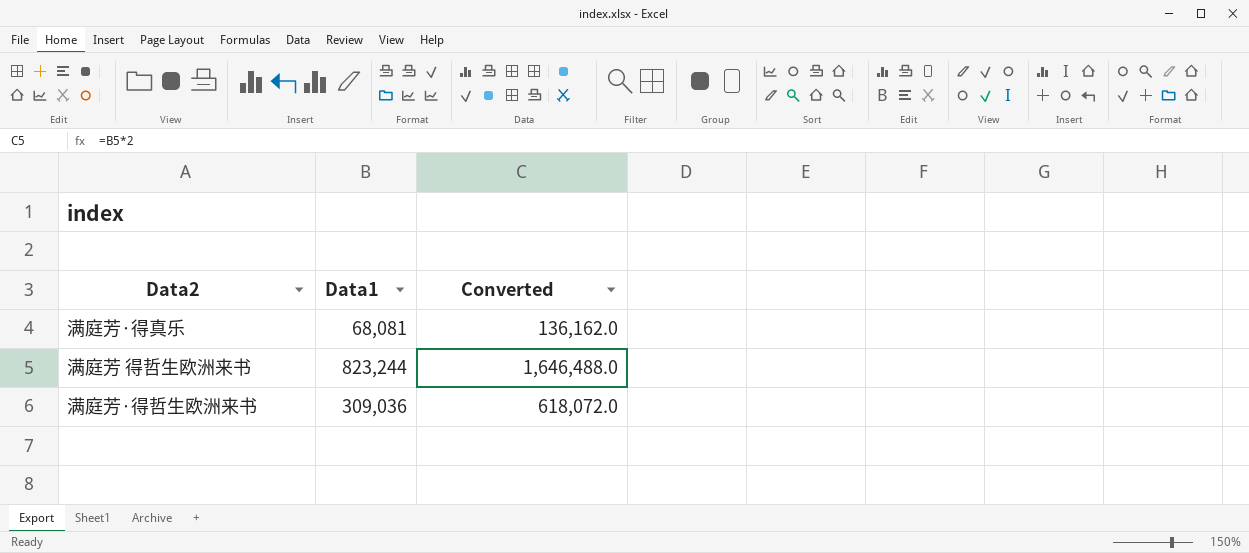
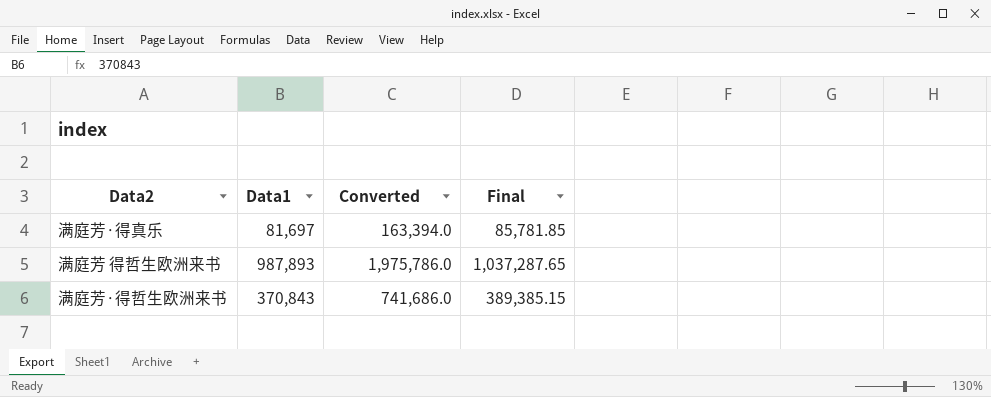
column Final | formula: none -> [Data1] * 1.05
满庭芳·得真乐 | Data1: 68,081 -> 81,697
满庭芳·得真乐 | Converted: 136,162.0 -> 163,394.0
满庭芳 得哲生欧洲来书 | Data1: 823,244 -> 987,893
满庭芳 得哲生欧洲来书 | Converted: 1,646,488.0 -> 1,975,786.0
满庭芳·得哲生欧洲来书 | Data1: 309,036 -> 370,843
满庭芳·得哲生欧洲来书 | Converted: 618,072.0 -> 741,686.0

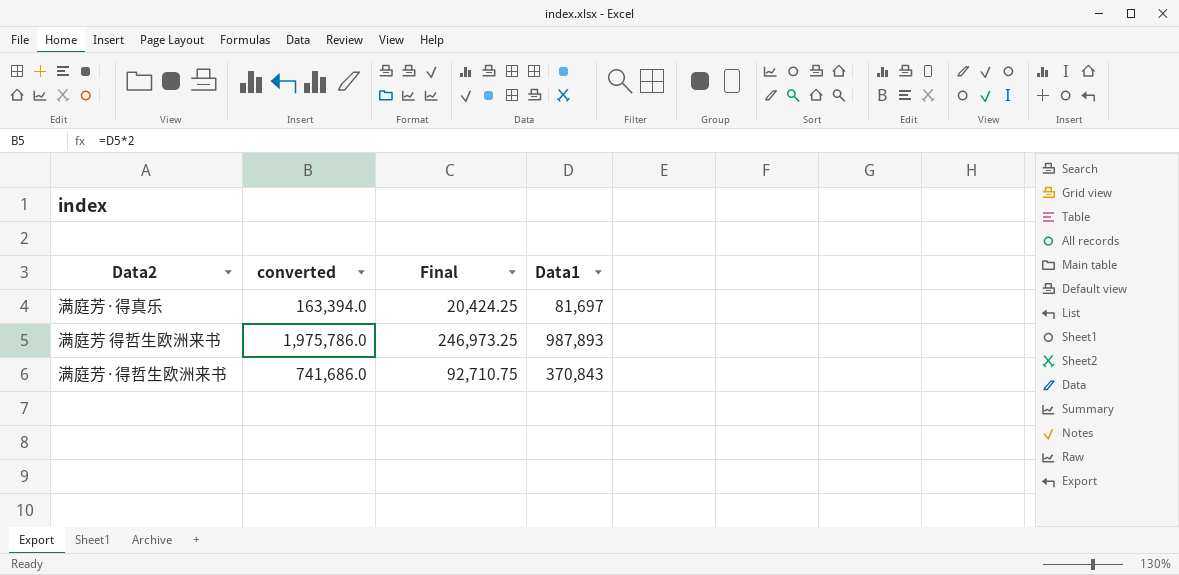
column name: Converted -> converted
column Final | formula: [Data1] * 1.05 -> [Data1] * 0.25
column Data1 | position: 2 -> 4

